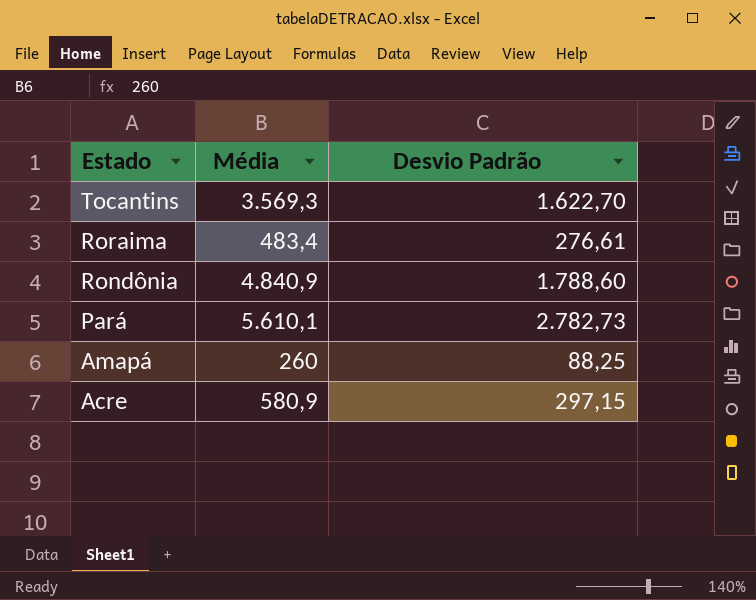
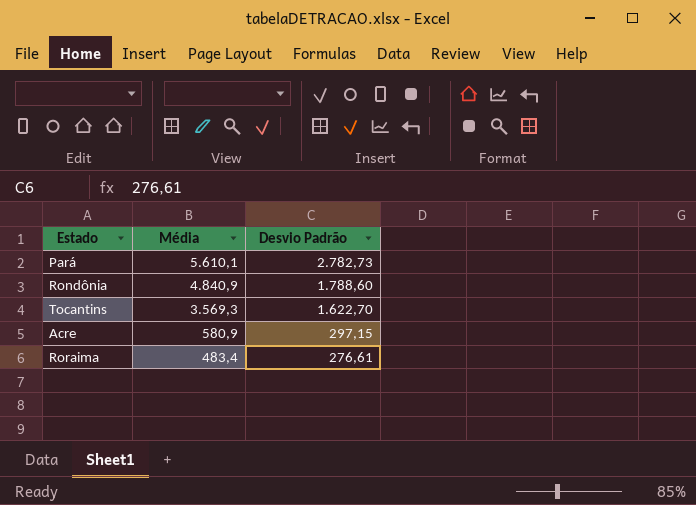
row order: Estado descending -> Média descending
row Amapá: 260 | 88,25 -> none

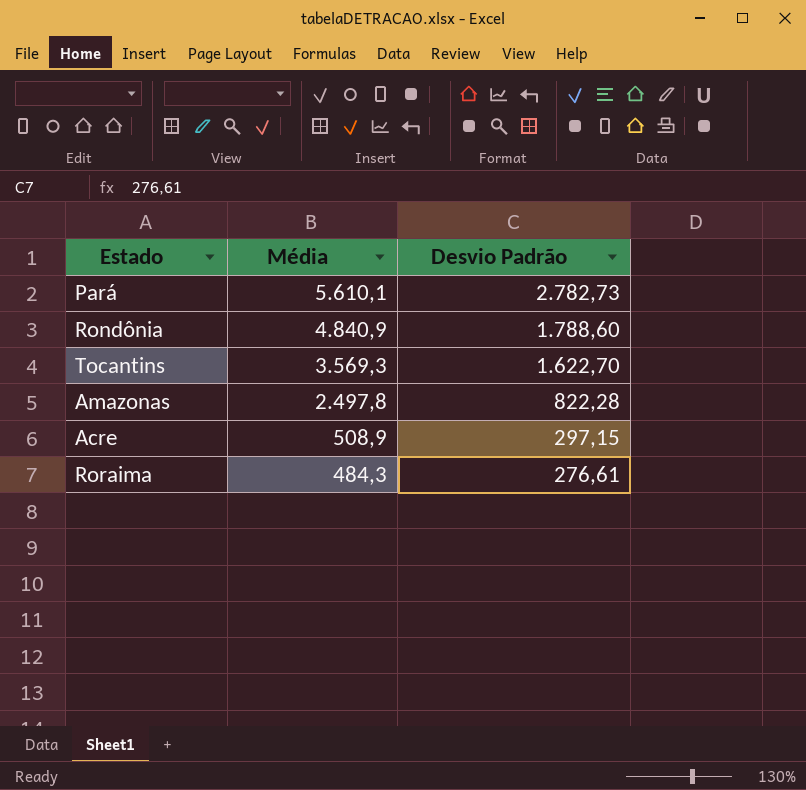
row Amazonas: none -> 2.497,8 | 822,28
Acre | Média: 580,9 -> 508,9
Roraima | Média: 483,4 -> 484,3

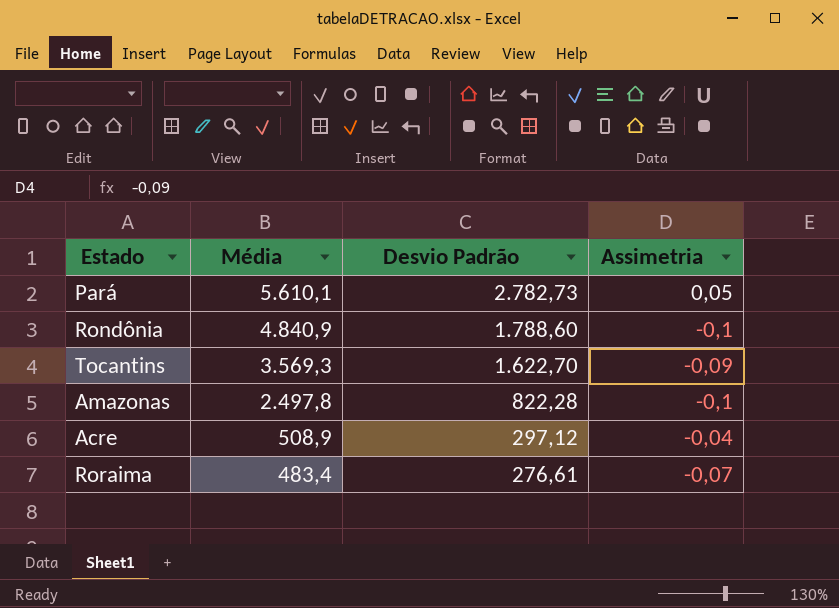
column Assimetria | position: none -> 4
Acre | Desvio Padrão: 297,15 -> 297,12
Roraima | Média: 484,3 -> 483,4

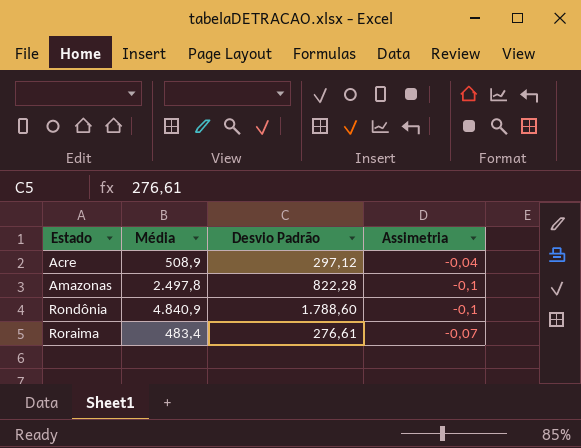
row order: Média descending -> Estado ascending
row Pará: 5.610,1 | 2.782,73 | 0,05 -> none
row Tocantins: 3.569,3 | 1.622,70 | -0,09 -> none

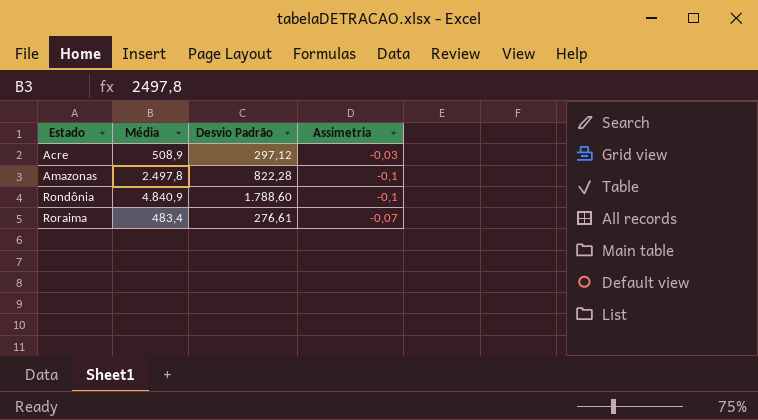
Acre | Assimetria: -0,04 -> -0,03

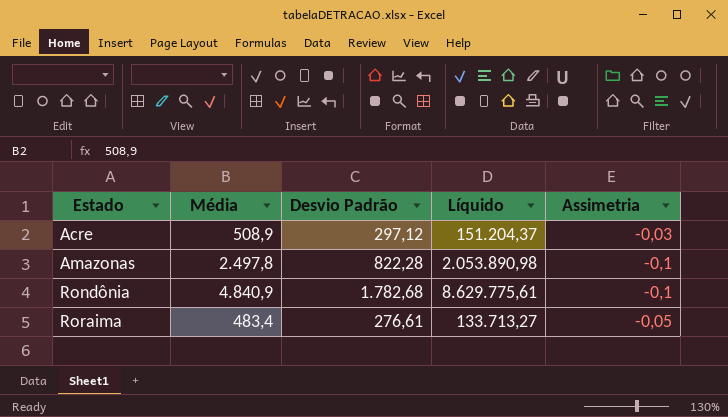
column Líquido | formula: none -> [Média] * [Desvio Padrão]
Rondônia | Desvio Padrão: 1.788,60 -> 1.782,68
Roraima | Assimetria: -0,07 -> -0,05

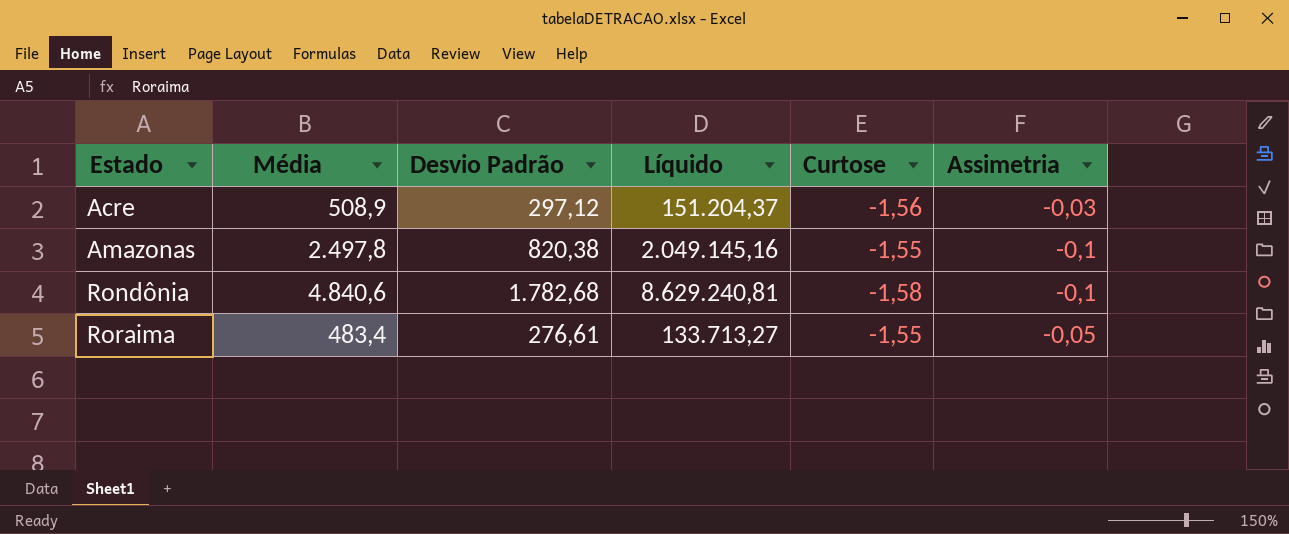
column Curtose | position: none -> 5
Amazonas | Desvio Padrão: 822,28 -> 820,38
Amazonas | Líquido: 2.053.890,98 -> 2.049.145,16
Rondônia | Média: 4.840,9 -> 4.840,6
Rondônia | Líquido: 8.629.775,61 -> 8.629.240,81

